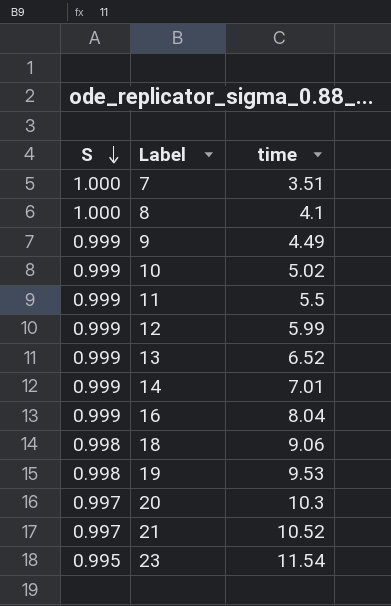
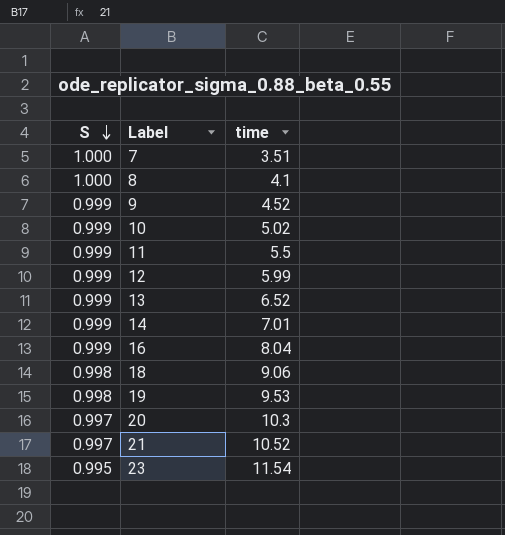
9 | time: 4.49 -> 4.52

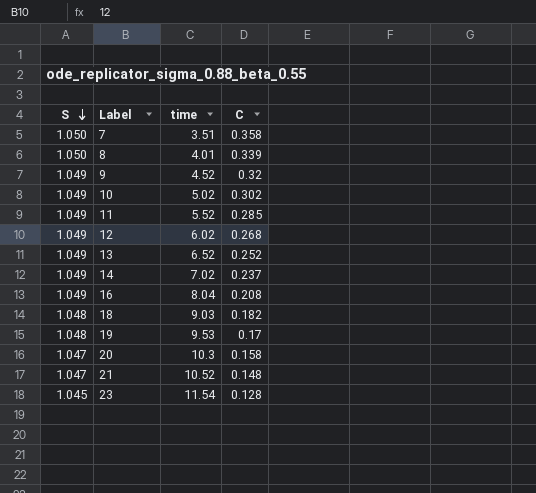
column C | position: none -> 4
7 | S: 1.000 -> 1.050
8 | S: 1.000 -> 1.050
8 | time: 4.1 -> 4.01
9 | S: 0.999 -> 1.049
10 | S: 0.999 -> 1.049
11 | S: 0.999 -> 1.049
11 | time: 5.5 -> 5.52
12 | S: 0.999 -> 1.049
12 | time: 5.99 -> 6.02
13 | S: 0.999 -> 1.049
14 | S: 0.999 -> 1.049
14 | time: 7.01 -> 7.02
16 | S: 0.999 -> 1.049
18 | S: 0.998 -> 1.048
18 | time: 9.06 -> 9.03
19 | S: 0.998 -> 1.048
20 | S: 0.997 -> 1.047
21 | S: 0.997 -> 1.047
23 | S: 0.995 -> 1.045

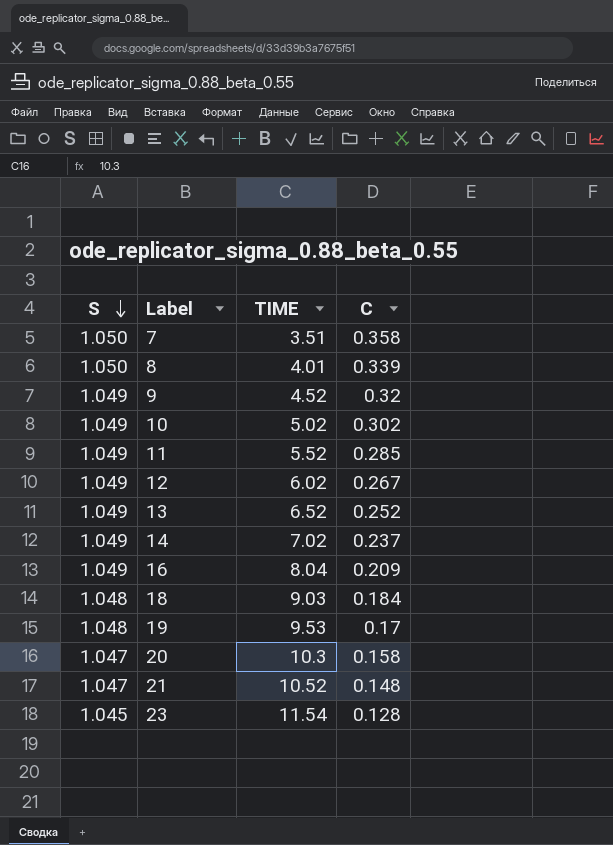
column name: time -> TIME
12 | C: 0.268 -> 0.267
16 | C: 0.208 -> 0.209
18 | C: 0.182 -> 0.184

